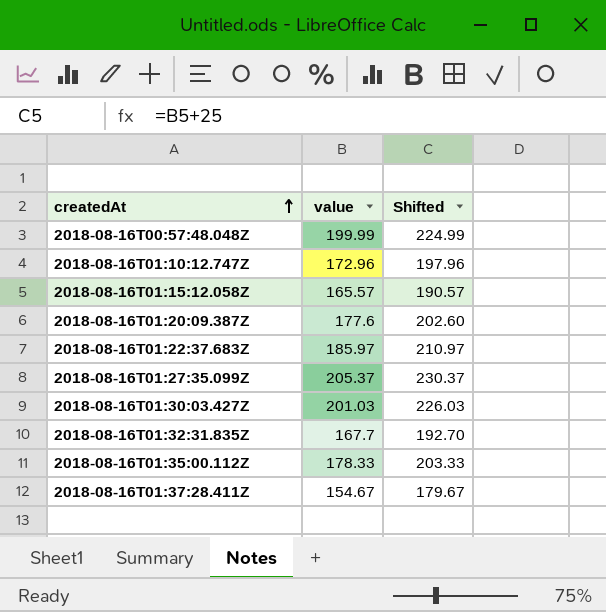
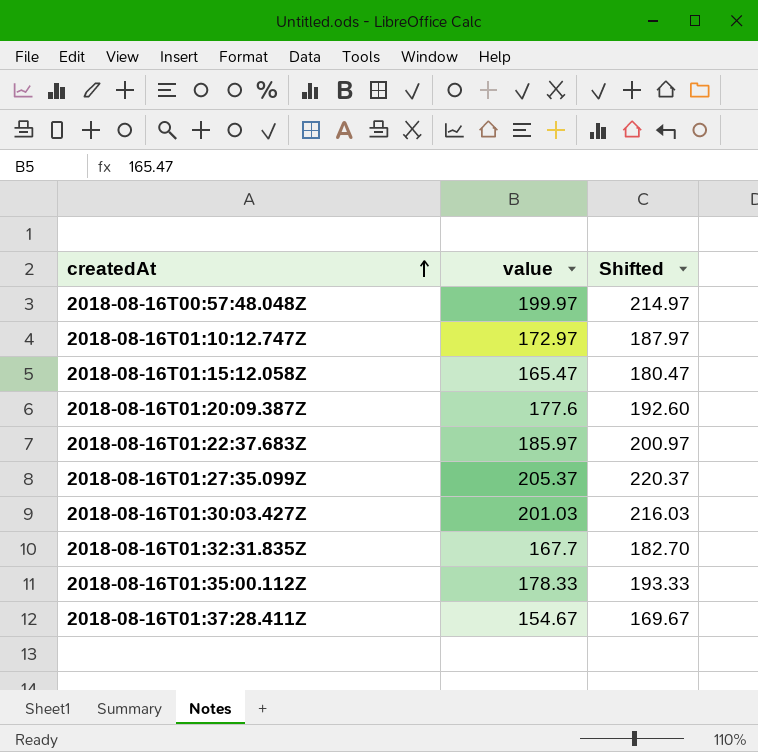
column Shifted | formula: [value] + 25 -> [value] + 15
2018-08-16T00:57:48.048Z | value: 199.99 -> 199.97
2018-08-16T01:10:12.747Z | value: 172.96 -> 172.97
2018-08-16T01:15:12.058Z | value: 165.57 -> 165.47

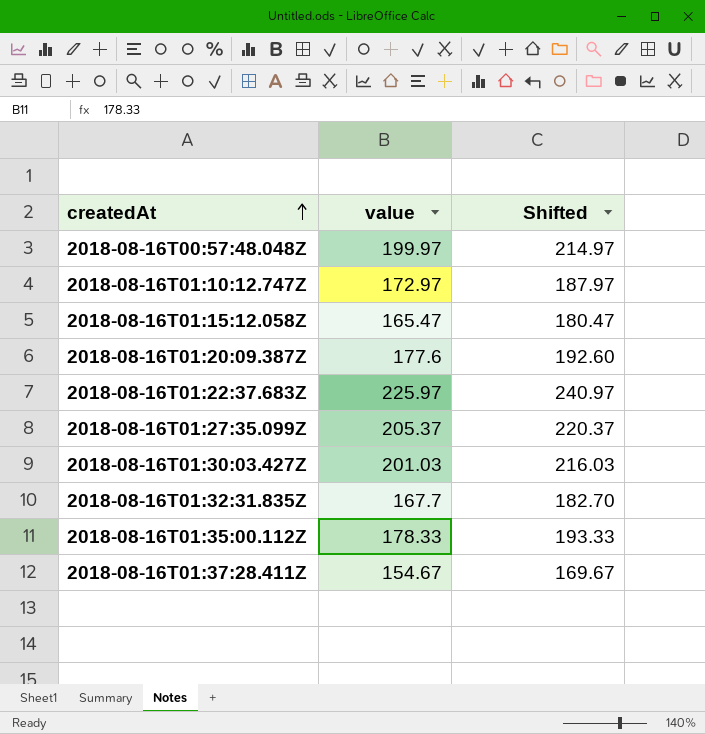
2018-08-16T01:22:37.683Z | value: 185.97 -> 225.97
2018-08-16T01:22:37.683Z | Shifted: 200.97 -> 240.97

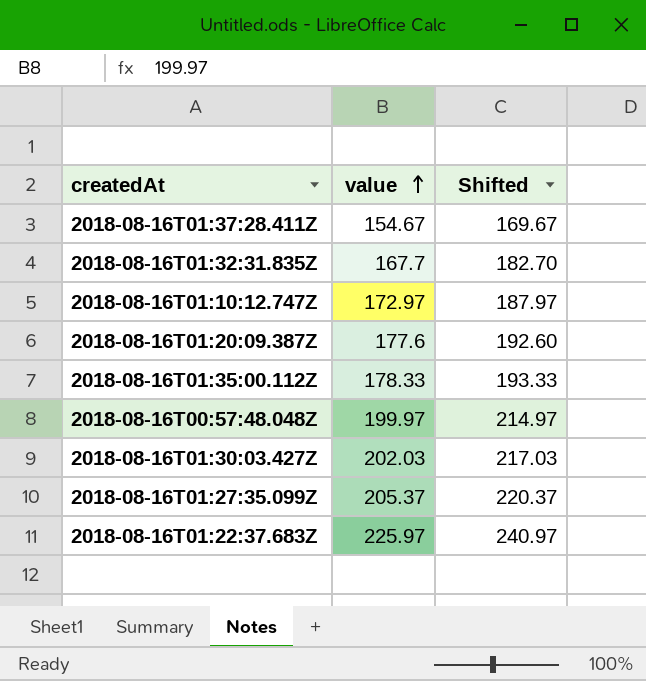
row order: createdAt ascending -> value ascending
row 2018-08-16T01:15:12.058Z: 165.47 | 180.47 -> none
2018-08-16T01:30:03.427Z | value: 201.03 -> 202.03
2018-08-16T01:30:03.427Z | Shifted: 216.03 -> 217.03

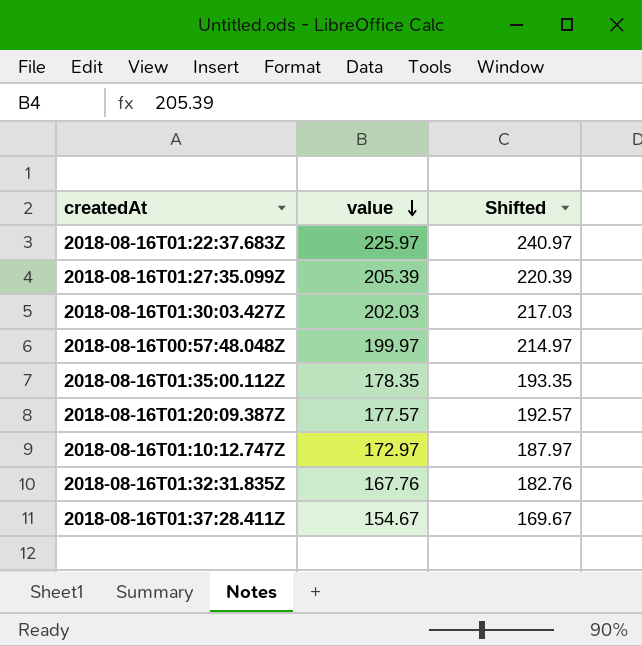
row order: value ascending -> value descending
2018-08-16T01:27:35.099Z | value: 205.37 -> 205.39
2018-08-16T01:27:35.099Z | Shifted: 220.37 -> 220.39
2018-08-16T01:35:00.112Z | value: 178.33 -> 178.35
2018-08-16T01:35:00.112Z | Shifted: 193.33 -> 193.35
2018-08-16T01:20:09.387Z | value: 177.6 -> 177.57
2018-08-16T01:20:09.387Z | Shifted: 192.60 -> 192.57
2018-08-16T01:32:31.835Z | value: 167.7 -> 167.76
2018-08-16T01:32:31.835Z | Shifted: 182.70 -> 182.76

